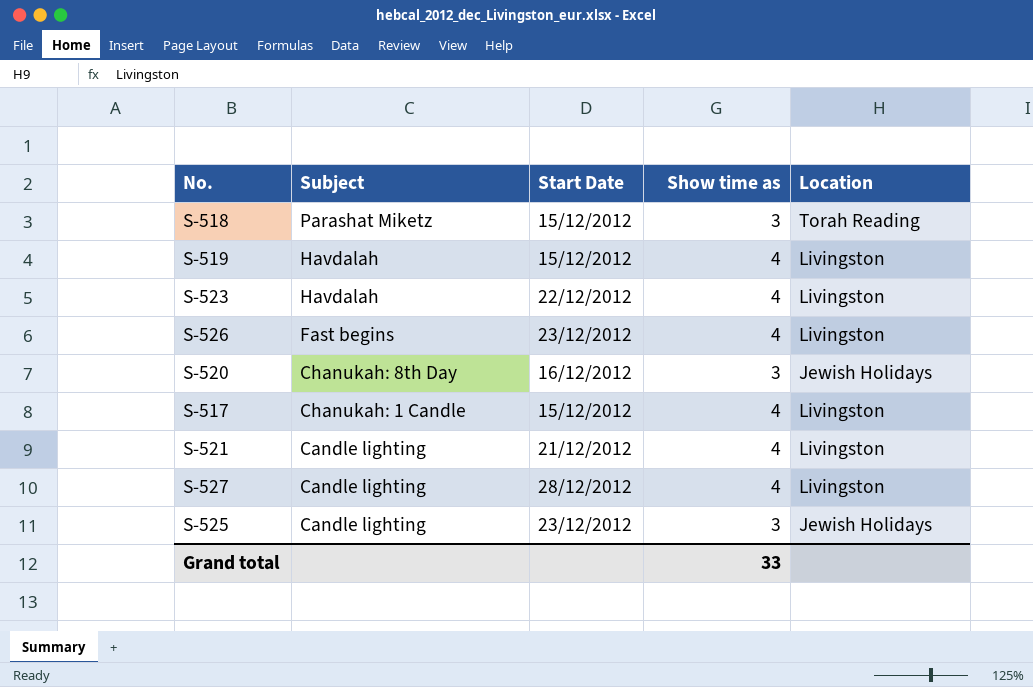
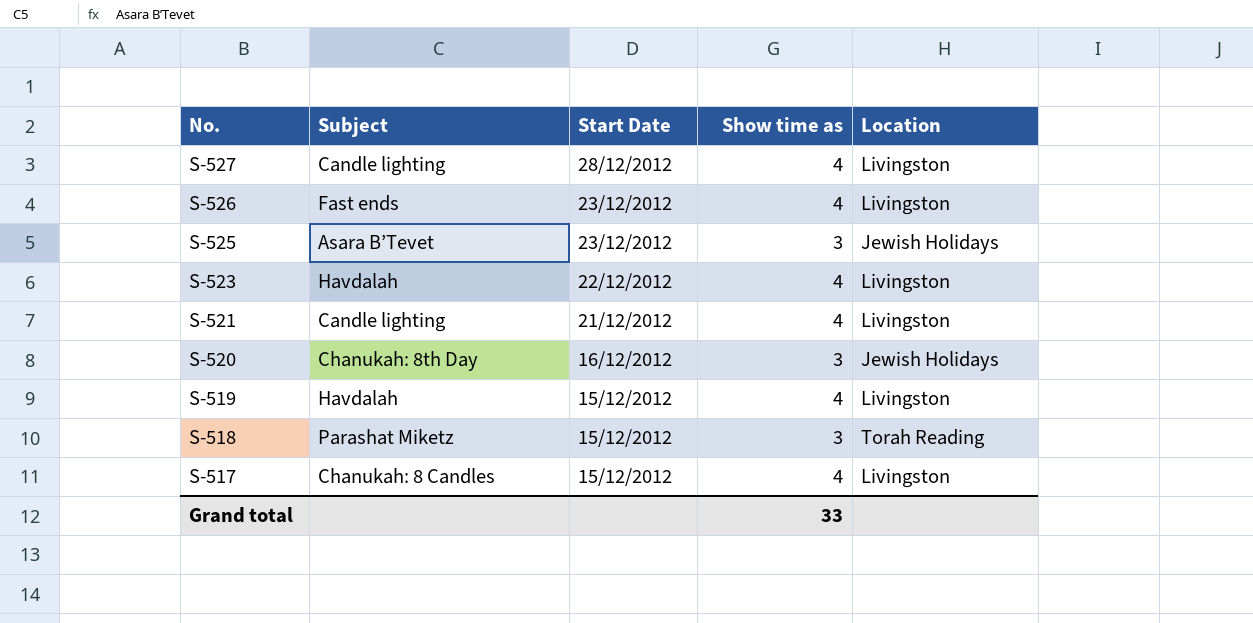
row order: Subject descending -> No. descending
S-526 | Subject: Fast begins -> Fast ends
S-525 | Subject: Candle lighting -> Asara B’Tevet
S-517 | Subject: Chanukah: 1 Candle -> Chanukah: 8 Candles

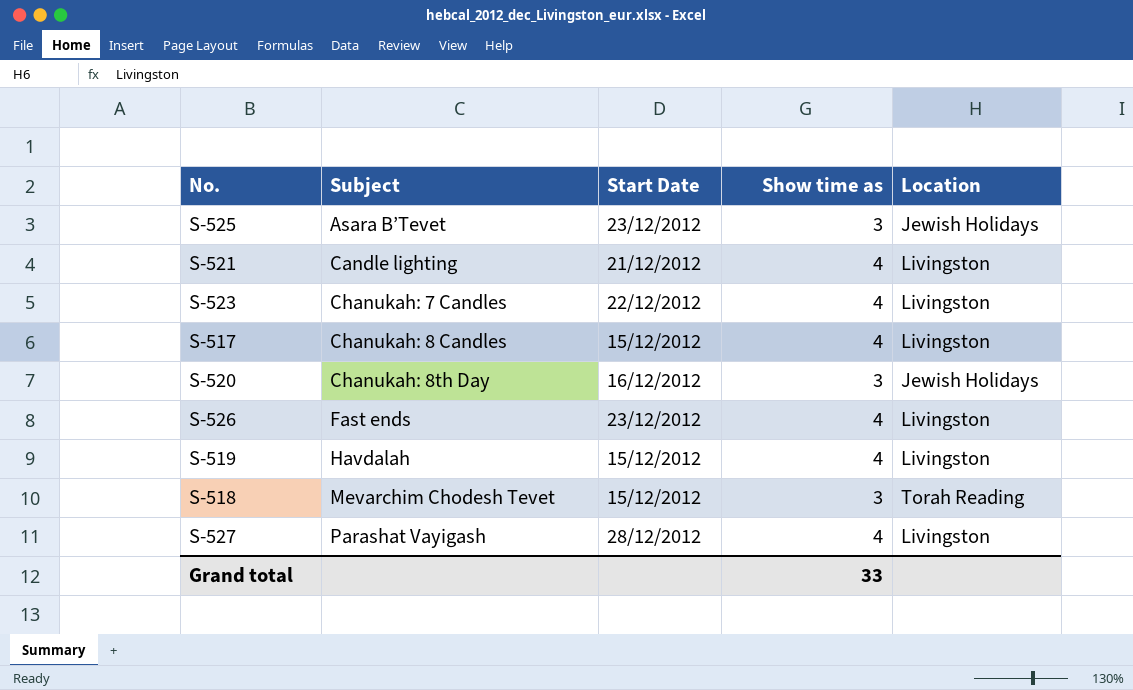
row order: No. descending -> Subject ascending
S-523 | Subject: Havdalah -> Chanukah: 7 Candles
S-518 | Subject: Parashat Miketz -> Mevarchim Chodesh Tevet
S-527 | Subject: Candle lighting -> Parashat Vayigash

